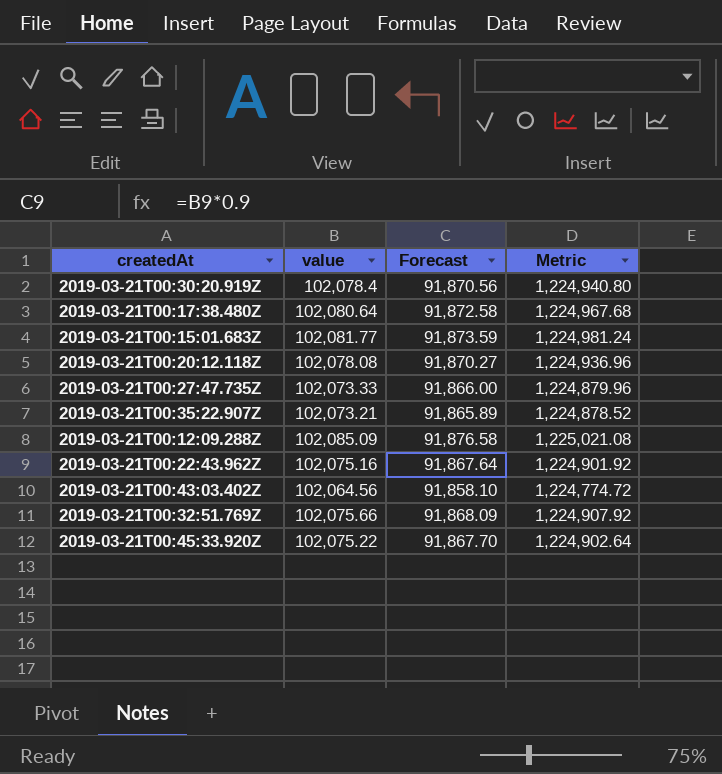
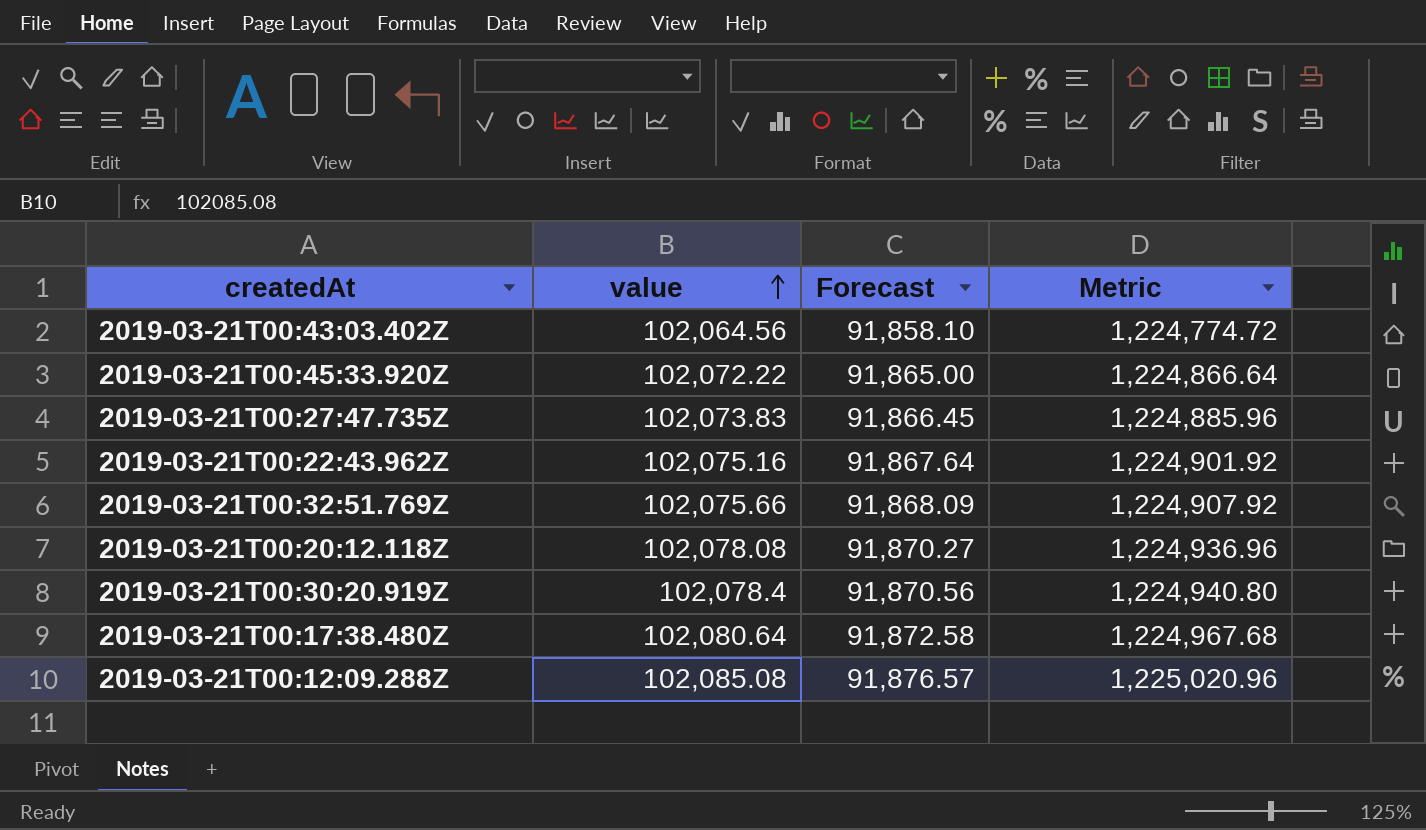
row order: none -> value ascending
row 2019-03-21T00:15:01.683Z: 102,081.77 | 91,873.59 | 1,224,981.24 -> none
row 2019-03-21T00:35:22.907Z: 102,073.21 | 91,865.89 | 1,224,878.52 -> none
2019-03-21T00:45:33.920Z | value: 102,075.22 -> 102,072.22
2019-03-21T00:45:33.920Z | Forecast: 91,867.70 -> 91,865.00
2019-03-21T00:45:33.920Z | Metric: 1,224,902.64 -> 1,224,866.64
2019-03-21T00:27:47.735Z | value: 102,073.33 -> 102,073.83
2019-03-21T00:27:47.735Z | Forecast: 91,866.00 -> 91,866.45
2019-03-21T00:27:47.735Z | Metric: 1,224,879.96 -> 1,224,885.96
2019-03-21T00:12:09.288Z | value: 102,085.09 -> 102,085.08
2019-03-21T00:12:09.288Z | Forecast: 91,876.58 -> 91,876.57
2019-03-21T00:12:09.288Z | Metric: 1,225,021.08 -> 1,225,020.96

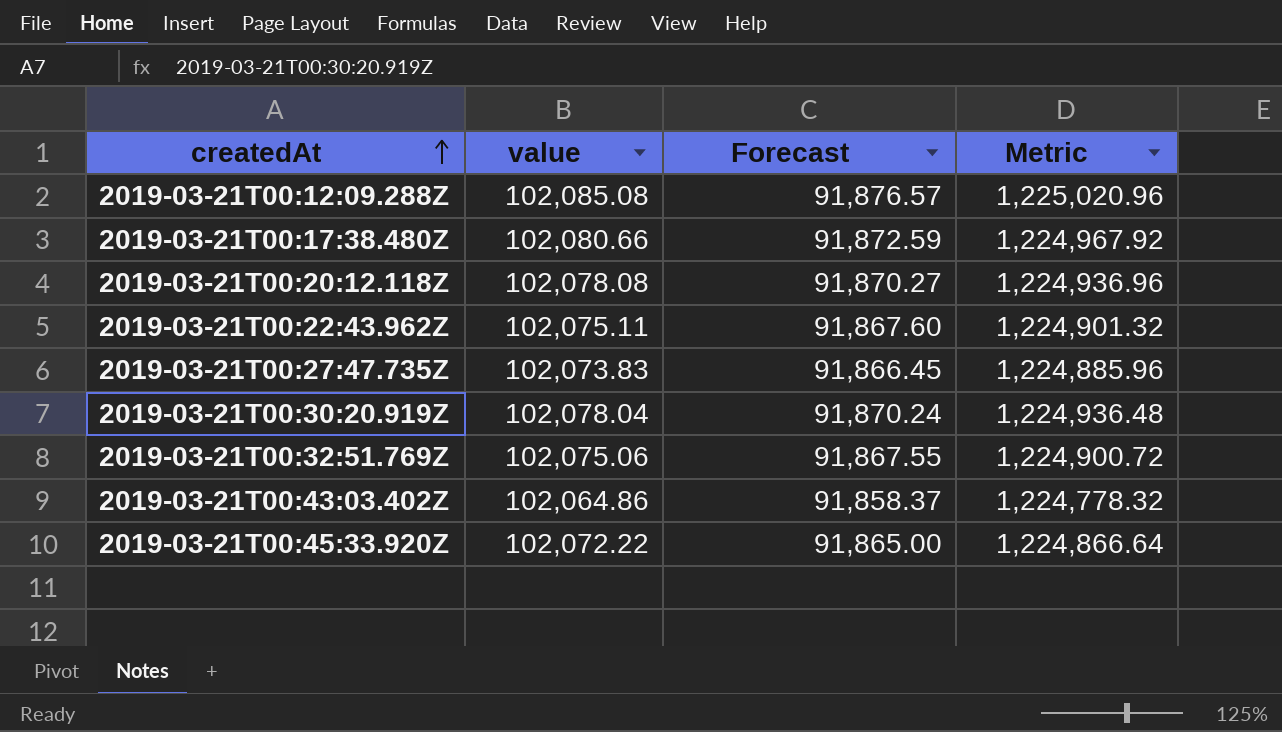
row order: value ascending -> createdAt ascending
2019-03-21T00:17:38.480Z | value: 102,080.64 -> 102,080.66
2019-03-21T00:17:38.480Z | Forecast: 91,872.58 -> 91,872.59
2019-03-21T00:17:38.480Z | Metric: 1,224,967.68 -> 1,224,967.92
2019-03-21T00:22:43.962Z | value: 102,075.16 -> 102,075.11
2019-03-21T00:22:43.962Z | Forecast: 91,867.64 -> 91,867.60
2019-03-21T00:22:43.962Z | Metric: 1,224,901.92 -> 1,224,901.32
2019-03-21T00:30:20.919Z | value: 102,078.4 -> 102,078.04
2019-03-21T00:30:20.919Z | Forecast: 91,870.56 -> 91,870.24
2019-03-21T00:30:20.919Z | Metric: 1,224,940.80 -> 1,224,936.48
2019-03-21T00:32:51.769Z | value: 102,075.66 -> 102,075.06
2019-03-21T00:32:51.769Z | Forecast: 91,868.09 -> 91,867.55
2019-03-21T00:32:51.769Z | Metric: 1,224,907.92 -> 1,224,900.72
2019-03-21T00:43:03.402Z | value: 102,064.56 -> 102,064.86
2019-03-21T00:43:03.402Z | Forecast: 91,858.10 -> 91,858.37
2019-03-21T00:43:03.402Z | Metric: 1,224,774.72 -> 1,224,778.32

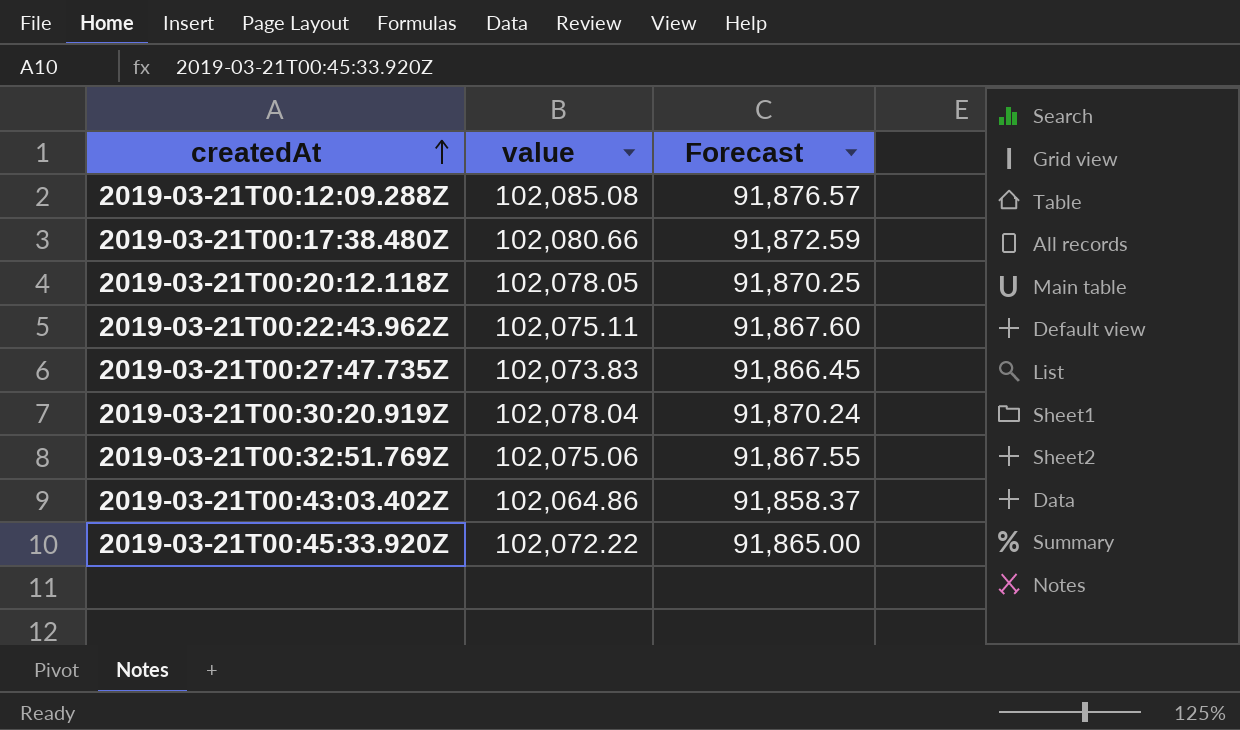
column Metric | formula: [value] * 12 -> none
2019-03-21T00:20:12.118Z | value: 102,078.08 -> 102,078.05
2019-03-21T00:20:12.118Z | Forecast: 91,870.27 -> 91,870.25

